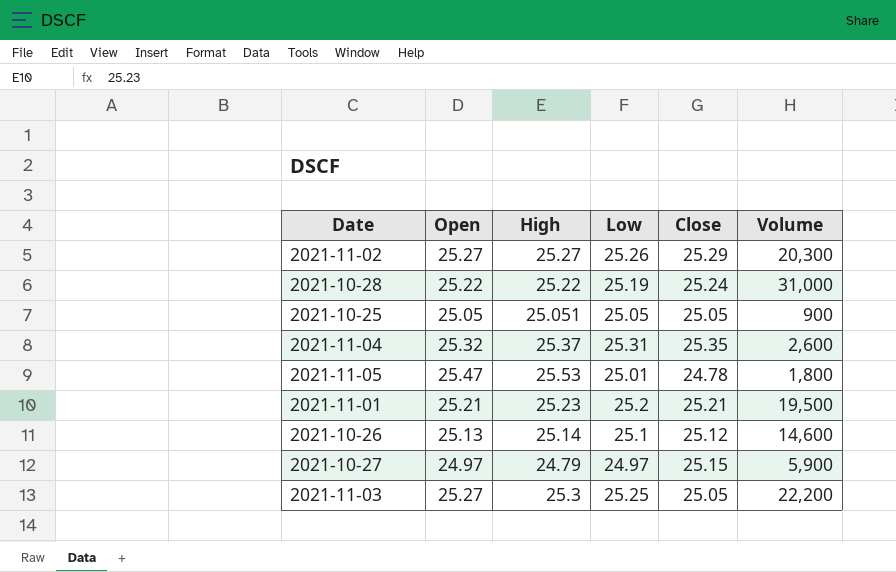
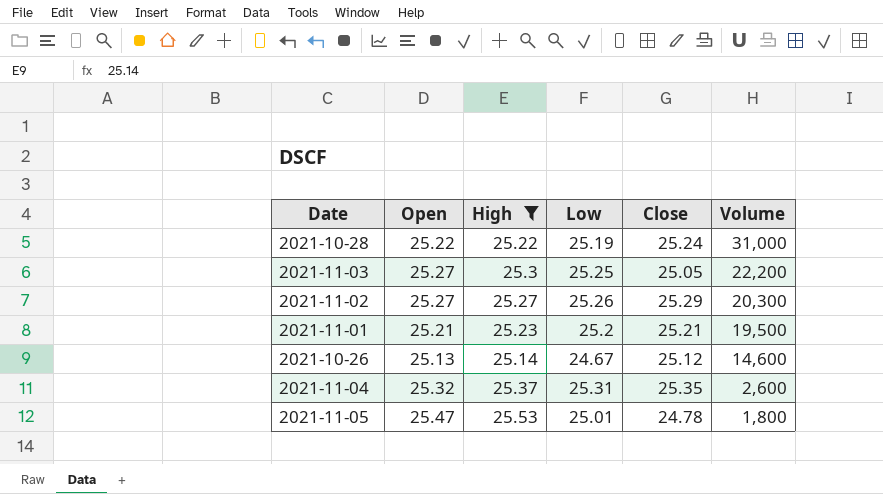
filter: none -> High >= 25.14
row order: none -> Volume descending
2021-10-26 | Low: 25.1 -> 24.67

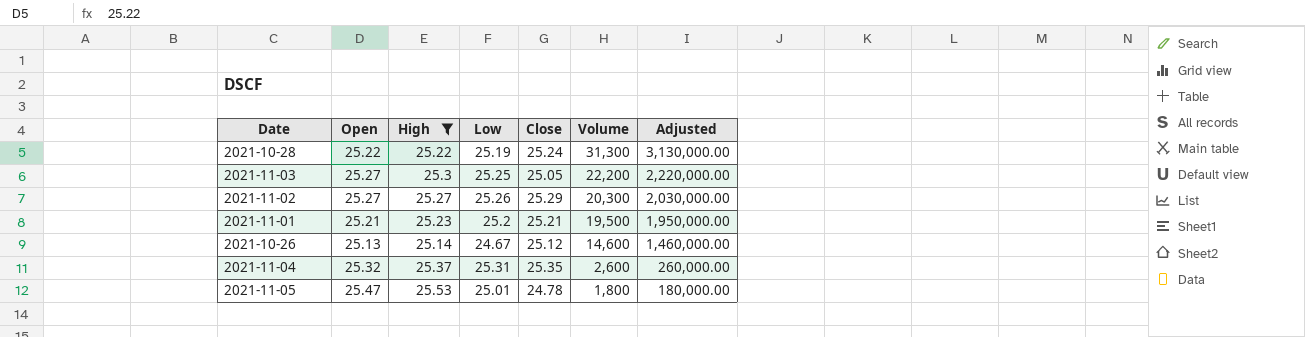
column Adjusted | formula: none -> [Volume] * 100
2021-10-28 | Volume: 31,000 -> 31,300

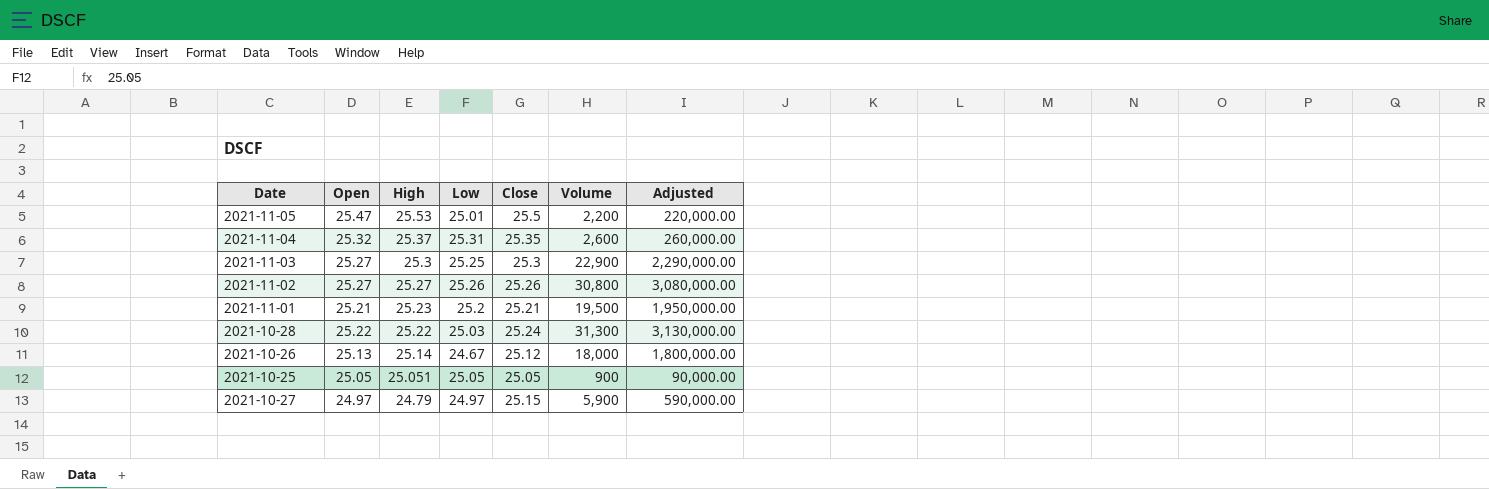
filter: High >= 25.14 -> none
row order: Volume descending -> High descending
2021-11-05 | Close: 24.78 -> 25.5
2021-11-05 | Volume: 1,800 -> 2,200
2021-11-05 | Adjusted: 180,000.00 -> 220,000.00
2021-11-03 | Close: 25.05 -> 25.3
2021-11-03 | Volume: 22,200 -> 22,900
2021-11-03 | Adjusted: 2,220,000.00 -> 2,290,000.00
2021-11-02 | Close: 25.29 -> 25.26
2021-11-02 | Volume: 20,300 -> 30,800
2021-11-02 | Adjusted: 2,030,000.00 -> 3,080,000.00
2021-10-28 | Low: 25.19 -> 25.03
2021-10-26 | Volume: 14,600 -> 18,000
2021-10-26 | Adjusted: 1,460,000.00 -> 1,800,000.00

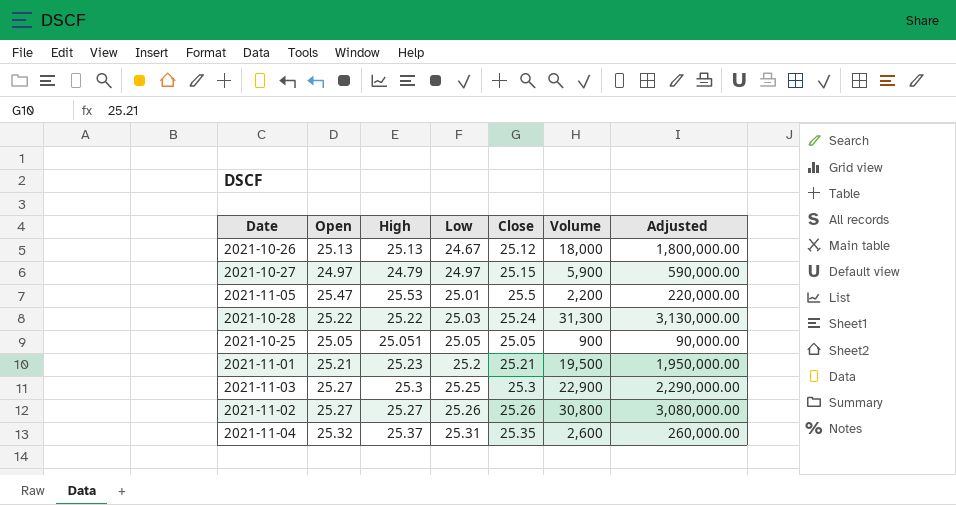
row order: High descending -> Low ascending
2021-10-26 | High: 25.14 -> 25.13

